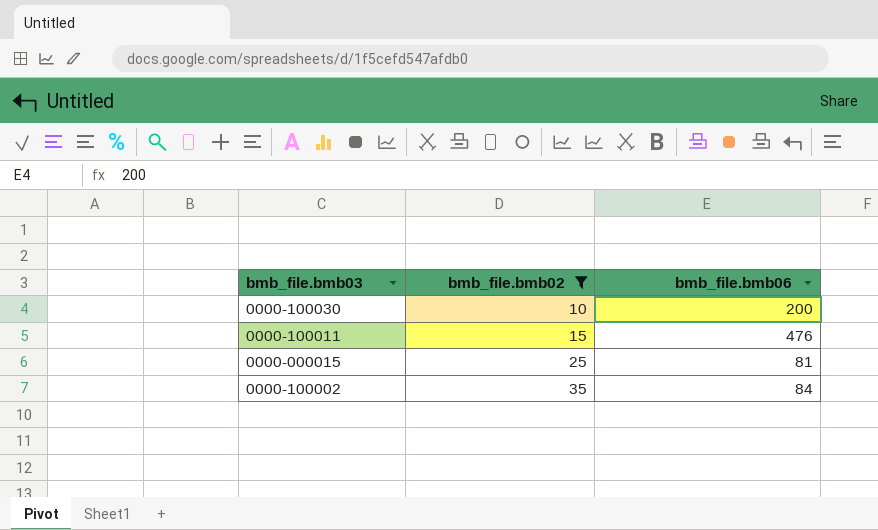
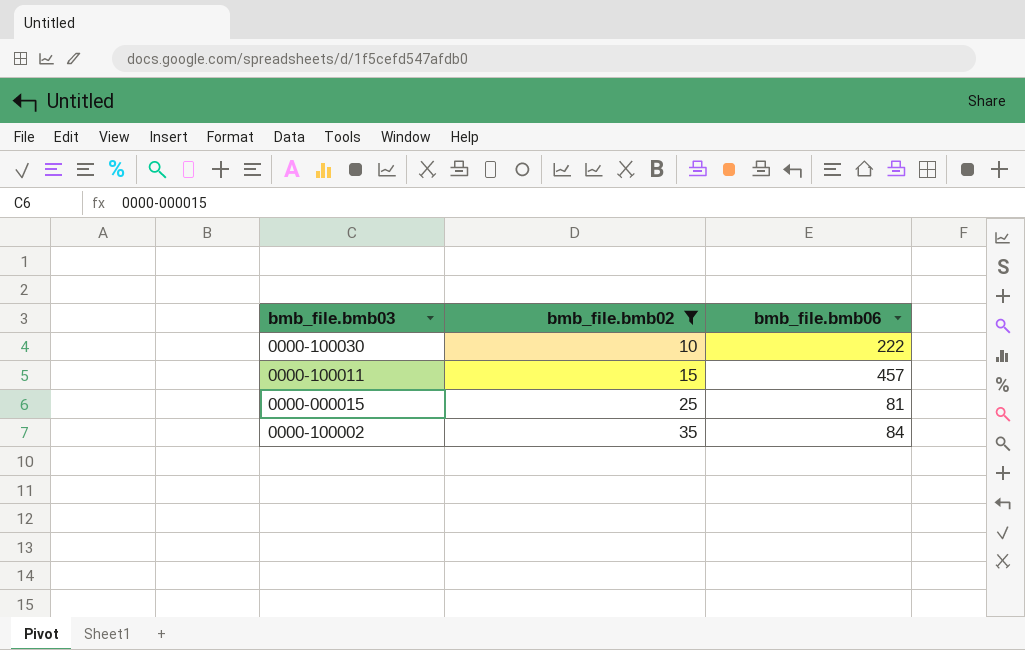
0000-100030 | bmb_file.bmb06: 200 -> 222
0000-100011 | bmb_file.bmb06: 476 -> 457

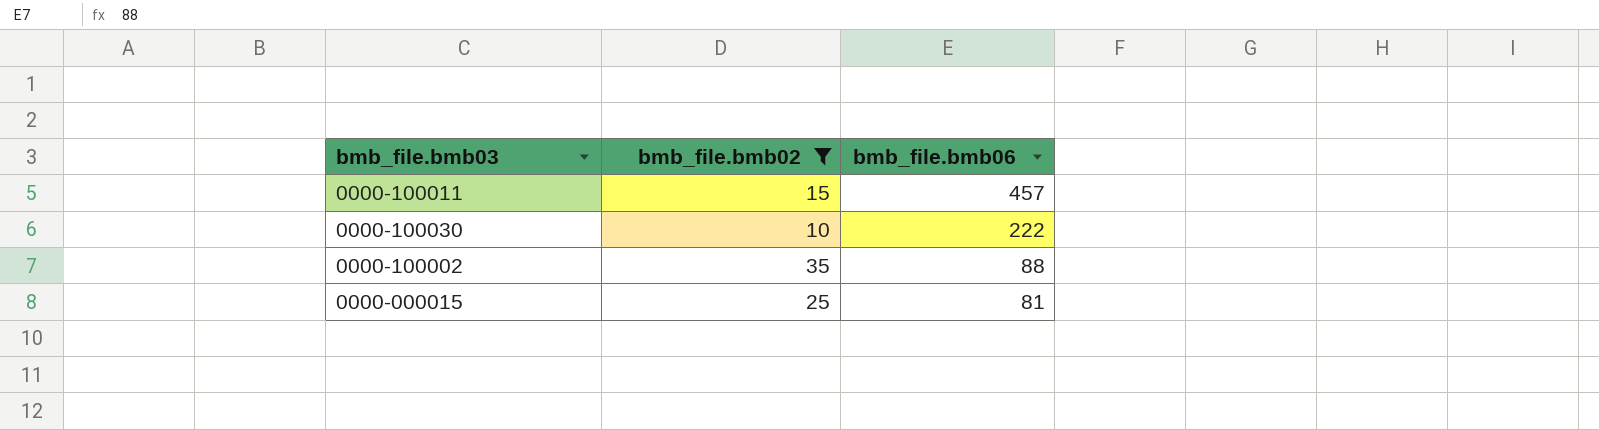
row order: bmb_file.bmb02 ascending -> bmb_file.bmb06 descending
0000-100002 | bmb_file.bmb06: 84 -> 88

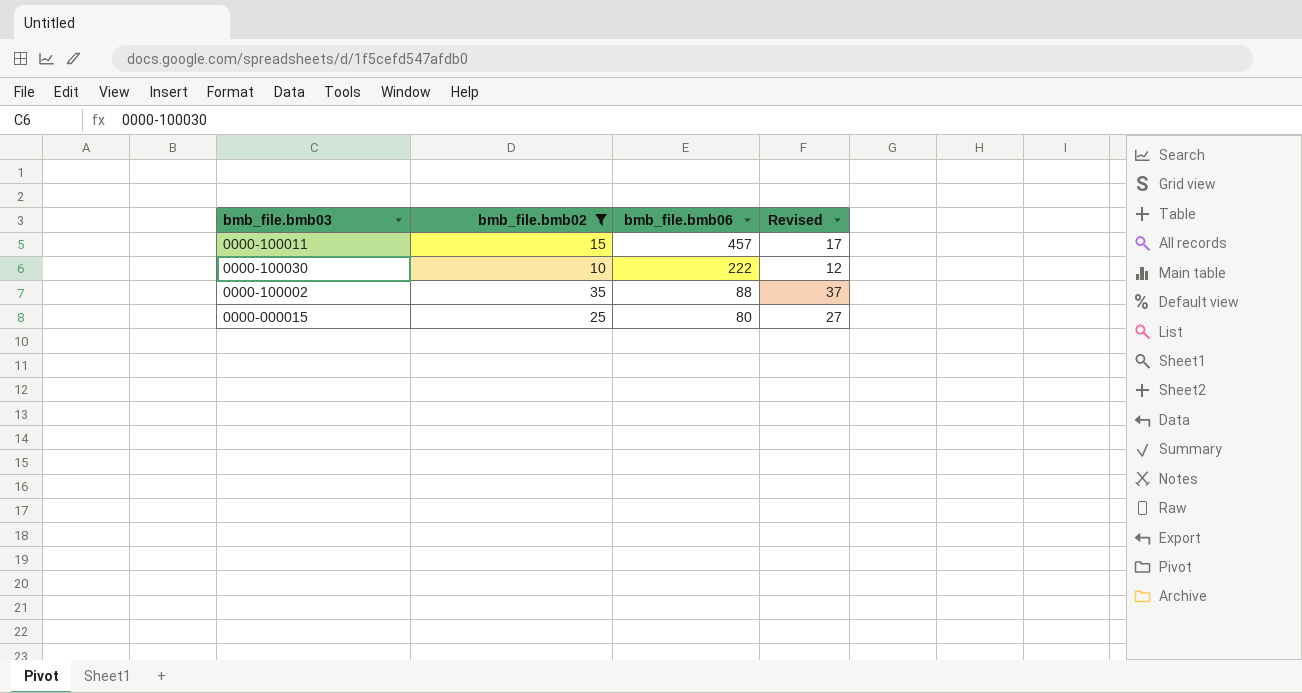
column Revised | formula: none -> [bmb_file.bmb02] + 2
0000-000015 | bmb_file.bmb06: 81 -> 80

